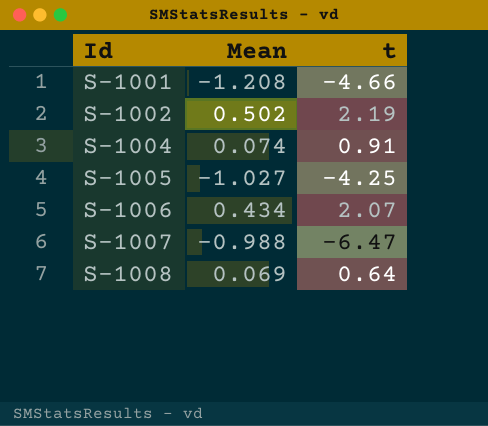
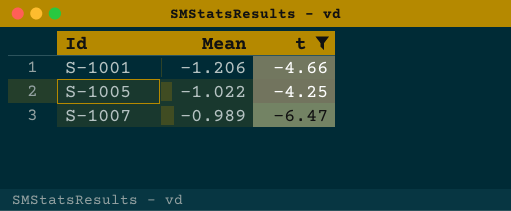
filter: none -> t <= -4.25
S-1001 | Mean: -1.208 -> -1.206
S-1005 | Mean: -1.027 -> -1.022
S-1007 | Mean: -0.988 -> -0.989

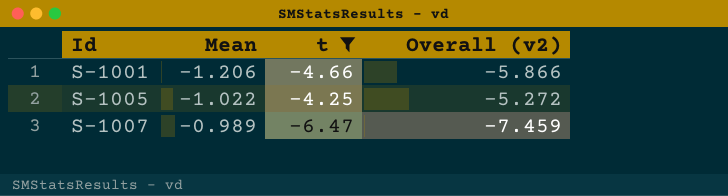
column Overall (v2) | formula: none -> [Mean] + [t]

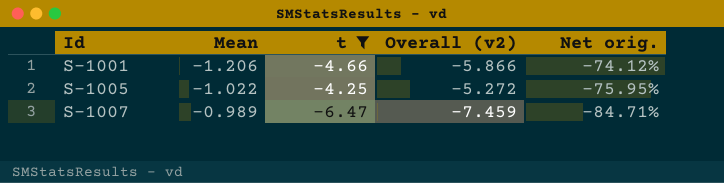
column Net orig. | formula: none -> ([Mean] - [t]) / [t]

